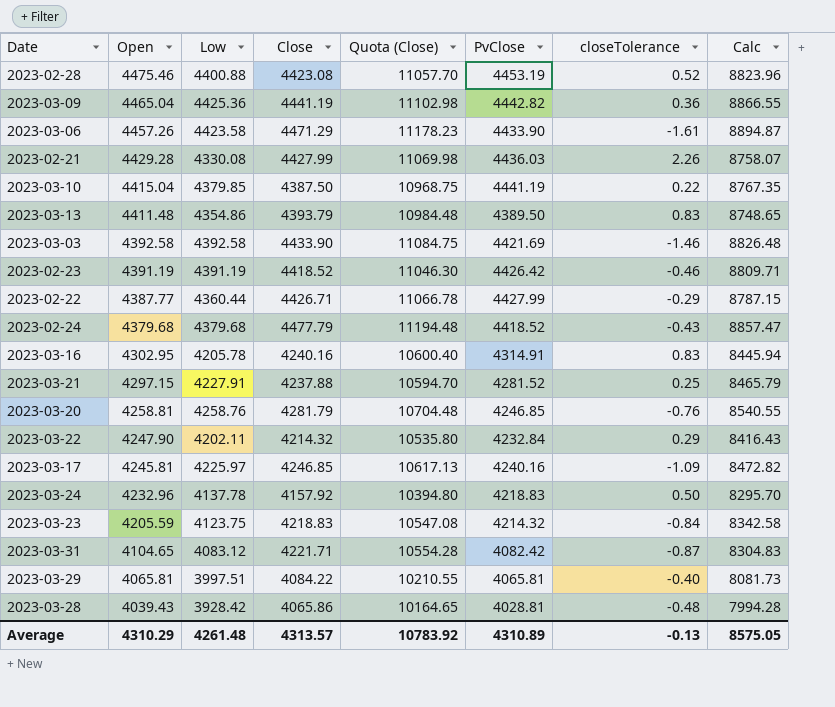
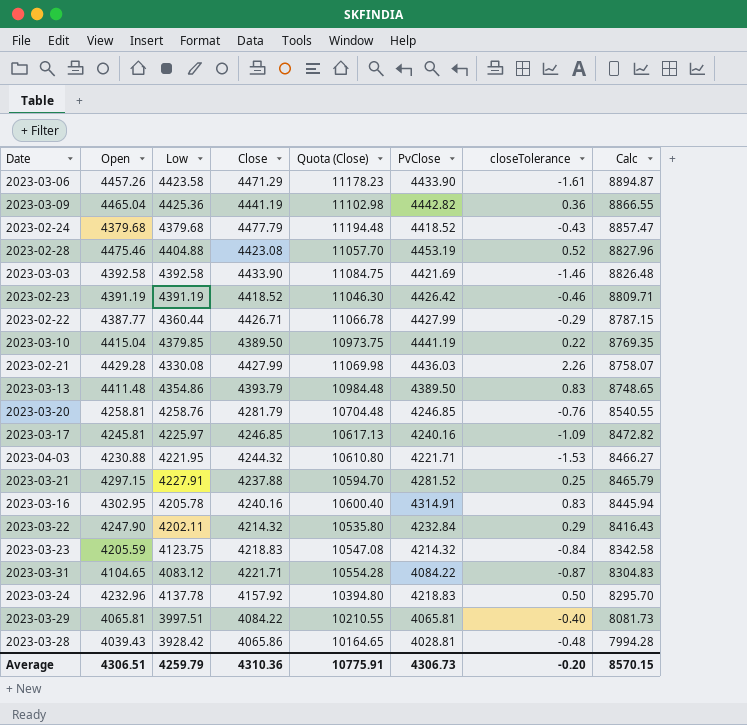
row order: Open descending -> Calc descending
2023-02-28 | Low: 4400.88 -> 4404.88
2023-02-28 | Calc: 8823.96 -> 8827.96
2023-03-10 | Close: 4387.50 -> 4389.50
2023-03-10 | Quota (Close): 10968.75 -> 10973.75
2023-03-10 | Calc: 8767.35 -> 8769.35
row 2023-04-03: none -> 4230.88 | 4221.95 | 4244.32 | 10610.80 | 4221.71 | -1.53 | 8466.27
2023-03-31 | PvClose: 4082.42 -> 4084.22
Average | Open: 4310.29 -> 4306.51
Average | Low: 4261.48 -> 4259.79
Average | Close: 4313.57 -> 4310.36
Average | Quota (Close): 10783.92 -> 10775.91
Average | PvClose: 4310.89 -> 4306.73
Average | closeTolerance: -0.13 -> -0.20
Average | Calc: 8575.05 -> 8570.15

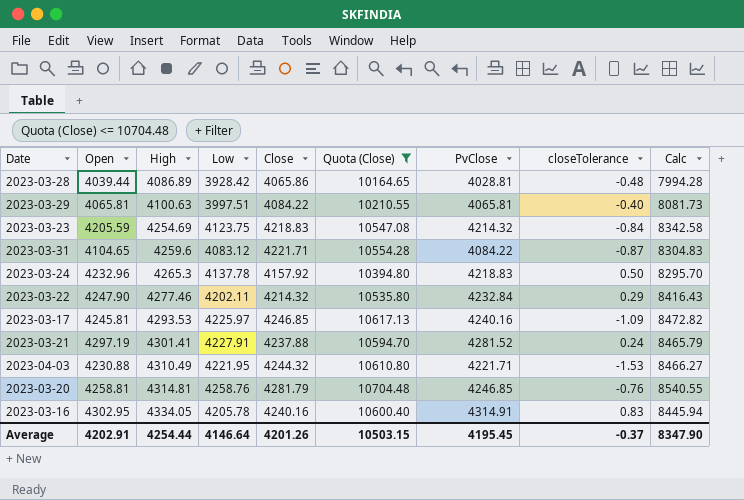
filter: none -> Quota (Close) <= 10704.48
row order: Calc descending -> High ascending
column High | position: none -> 3
2023-03-28 | Open: 4039.43 -> 4039.44
2023-03-21 | Open: 4297.15 -> 4297.19
2023-03-21 | closeTolerance: 0.25 -> 0.24
Average | Open: 4306.51 -> 4202.91
Average | Low: 4259.79 -> 4146.64
Average | Close: 4310.36 -> 4201.26
Average | Quota (Close): 10775.91 -> 10503.15
Average | PvClose: 4306.73 -> 4195.45
Average | closeTolerance: -0.20 -> -0.37
Average | Calc: 8570.15 -> 8347.90

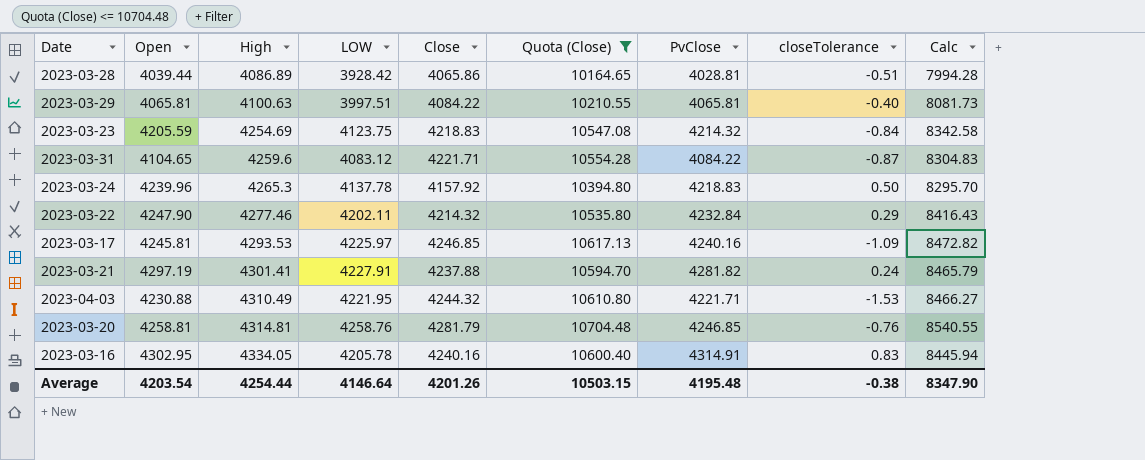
column name: Low -> LOW
2023-03-28 | closeTolerance: -0.48 -> -0.51
2023-03-24 | Open: 4232.96 -> 4239.96
2023-03-21 | PvClose: 4281.52 -> 4281.82
Average | Open: 4202.91 -> 4203.54
Average | PvClose: 4195.45 -> 4195.48
Average | closeTolerance: -0.37 -> -0.38

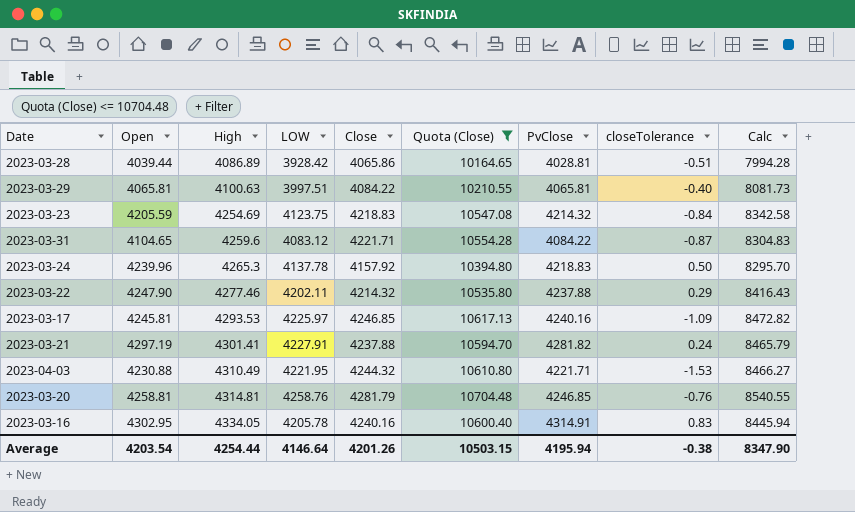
2023-03-22 | PvClose: 4232.84 -> 4237.88
Average | PvClose: 4195.48 -> 4195.94

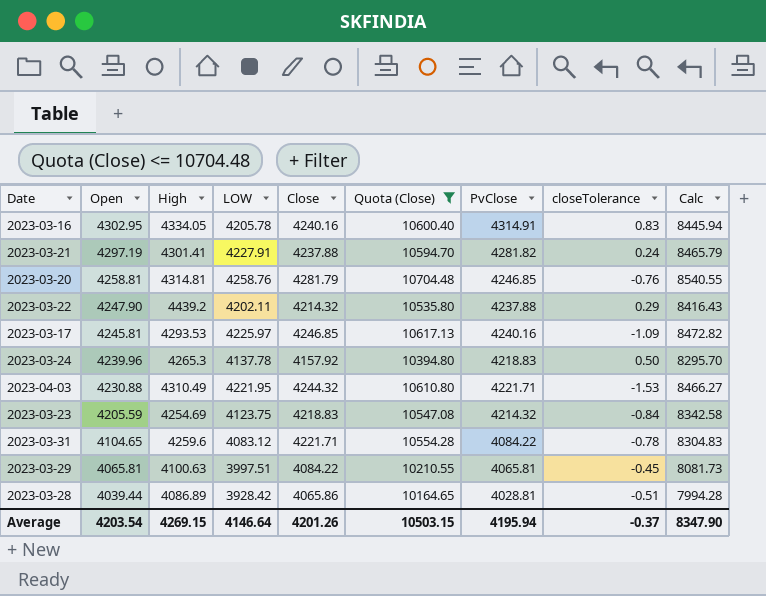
row order: High ascending -> Open descending
2023-03-22 | High: 4277.46 -> 4439.2
2023-03-31 | closeTolerance: -0.87 -> -0.78
2023-03-29 | closeTolerance: -0.40 -> -0.45
Average | High: 4254.44 -> 4269.15
Average | closeTolerance: -0.38 -> -0.37

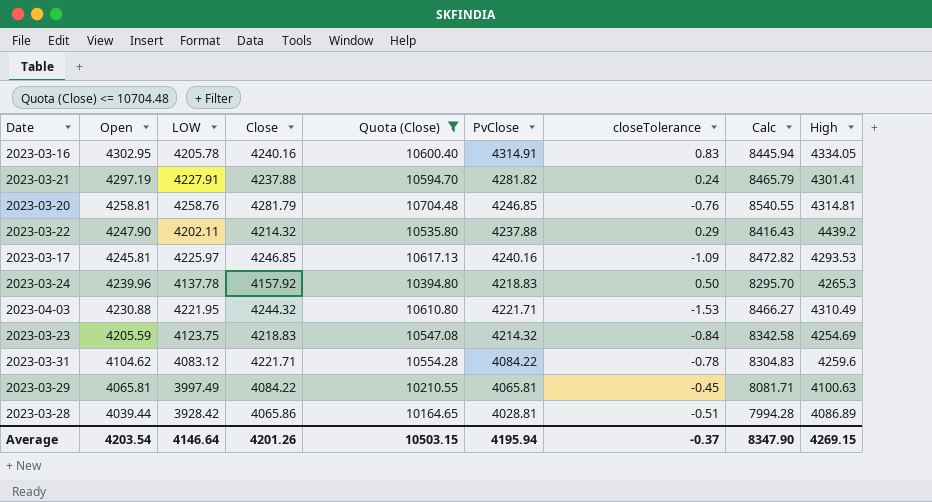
column High | position: 3 -> 9
2023-03-31 | Open: 4104.65 -> 4104.62
2023-03-29 | LOW: 3997.51 -> 3997.49
2023-03-29 | Calc: 8081.73 -> 8081.71

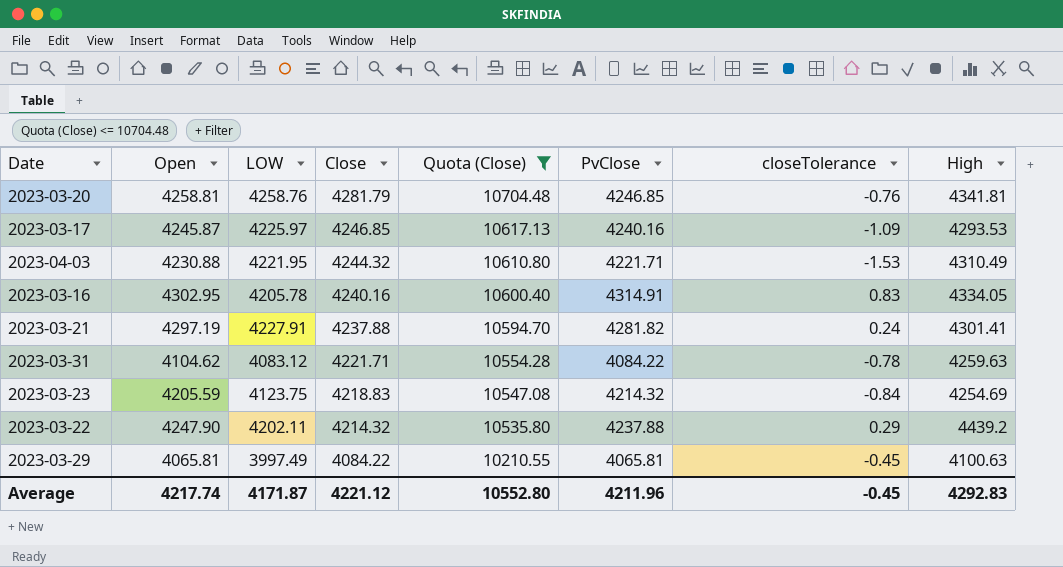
row order: Open descending -> Close descending
column Calc | formula: [LOW] + [Close] -> none
row 2023-03-24: 4239.96 | 4137.78 | 4157.92 | 10394.80 | 4218.83 | 0.50 | 8295.70 | 4265.3 -> none
row 2023-03-28: 4039.44 | 3928.42 | 4065.86 | 10164.65 | 4028.81 | -0.51 | 7994.28 | 4086.89 -> none
2023-03-20 | High: 4314.81 -> 4341.81
2023-03-17 | Open: 4245.81 -> 4245.87
2023-03-31 | High: 4259.6 -> 4259.63
Average | Open: 4203.54 -> 4217.74
Average | LOW: 4146.64 -> 4171.87
Average | Close: 4201.26 -> 4221.12
Average | Quota (Close): 10503.15 -> 10552.80
Average | PvClose: 4195.94 -> 4211.96
Average | closeTolerance: -0.37 -> -0.45
Average | High: 4269.15 -> 4292.83

